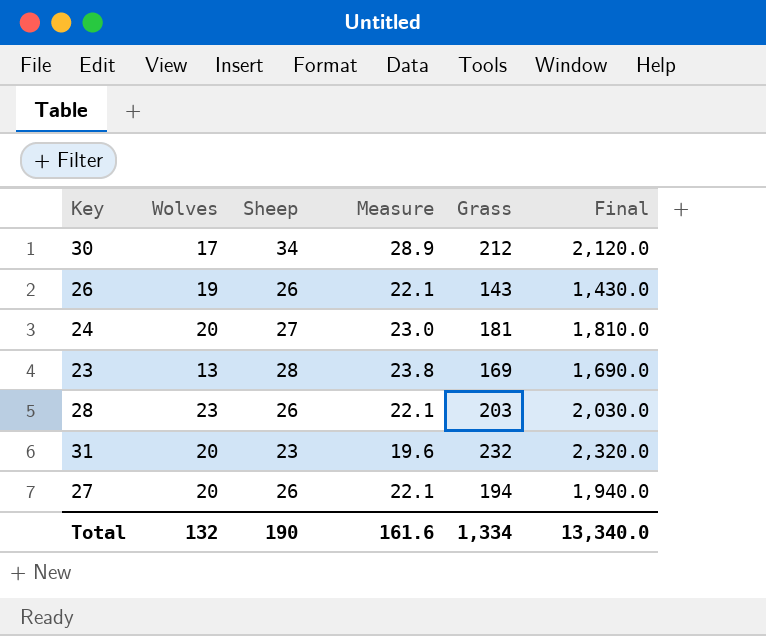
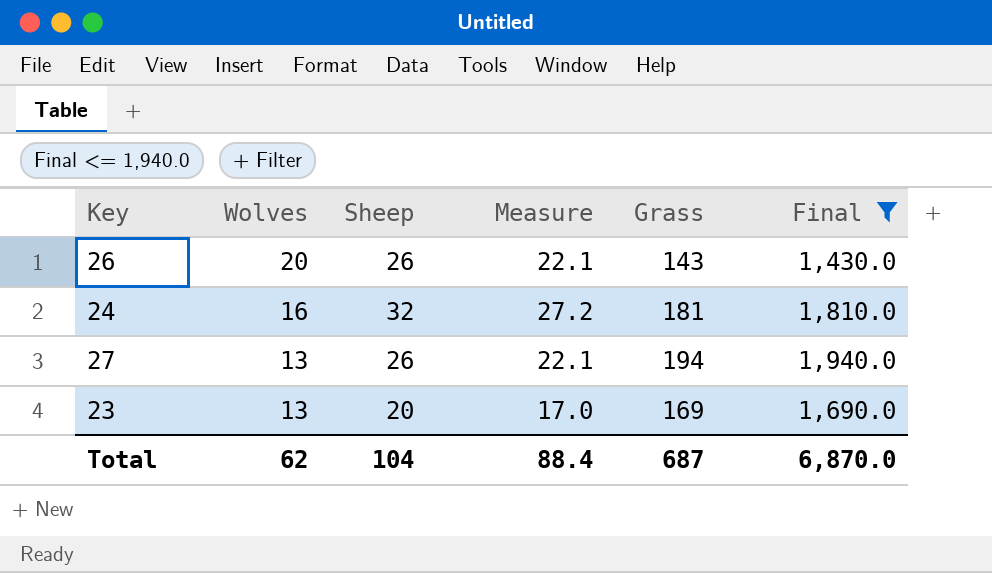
filter: none -> Final <= 1,940.0
row order: none -> Wolves descending
26 | Wolves: 19 -> 20
24 | Wolves: 20 -> 16
24 | Sheep: 27 -> 32
24 | Measure: 23.0 -> 27.2
27 | Wolves: 20 -> 13
23 | Sheep: 28 -> 20
23 | Measure: 23.8 -> 17.0
Total | Wolves: 132 -> 62
Total | Sheep: 190 -> 104
Total | Measure: 161.6 -> 88.4
Total | Grass: 1,334 -> 687
Total | Final: 13,340.0 -> 6,870.0

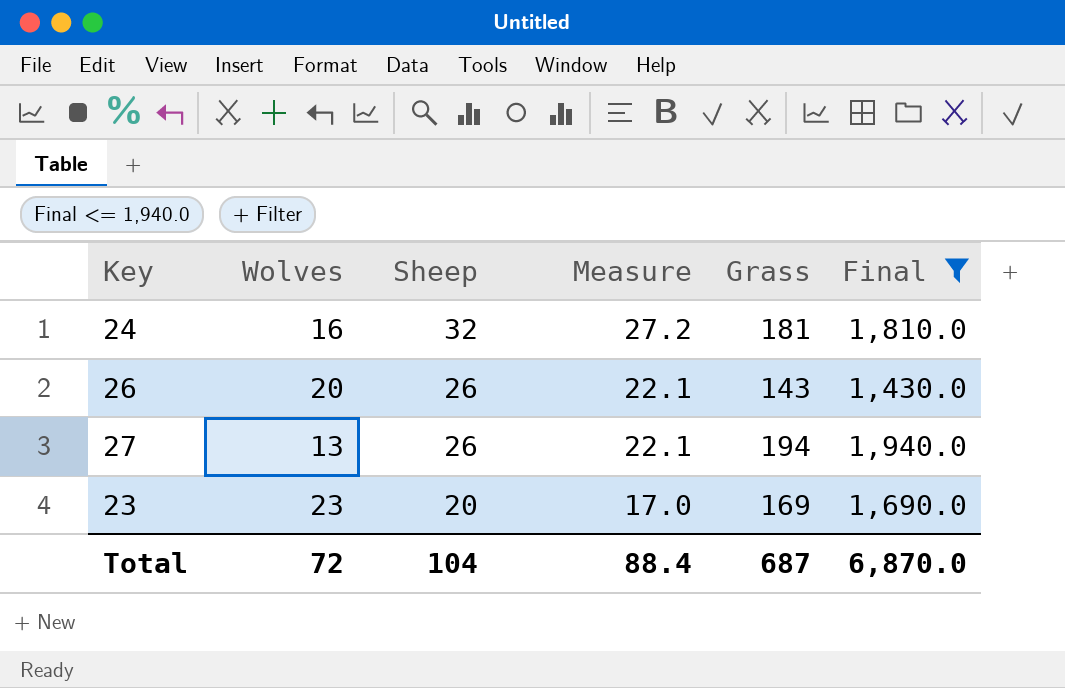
row order: Wolves descending -> Sheep descending
23 | Wolves: 13 -> 23
Total | Wolves: 62 -> 72

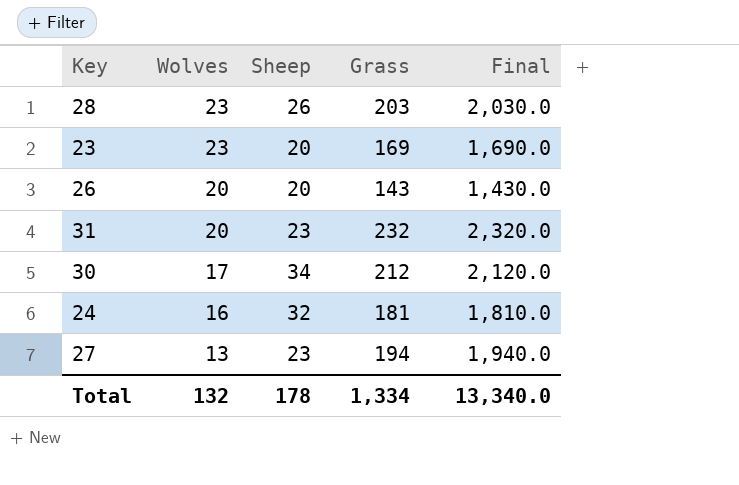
filter: Final <= 1,940.0 -> none
row order: Sheep descending -> Wolves descending
column Measure | formula: [Sheep] * 0.85 -> none
26 | Sheep: 26 -> 20
27 | Sheep: 26 -> 23
Total | Wolves: 72 -> 132
Total | Sheep: 104 -> 178
Total | Grass: 687 -> 1,334
Total | Final: 6,870.0 -> 13,340.0

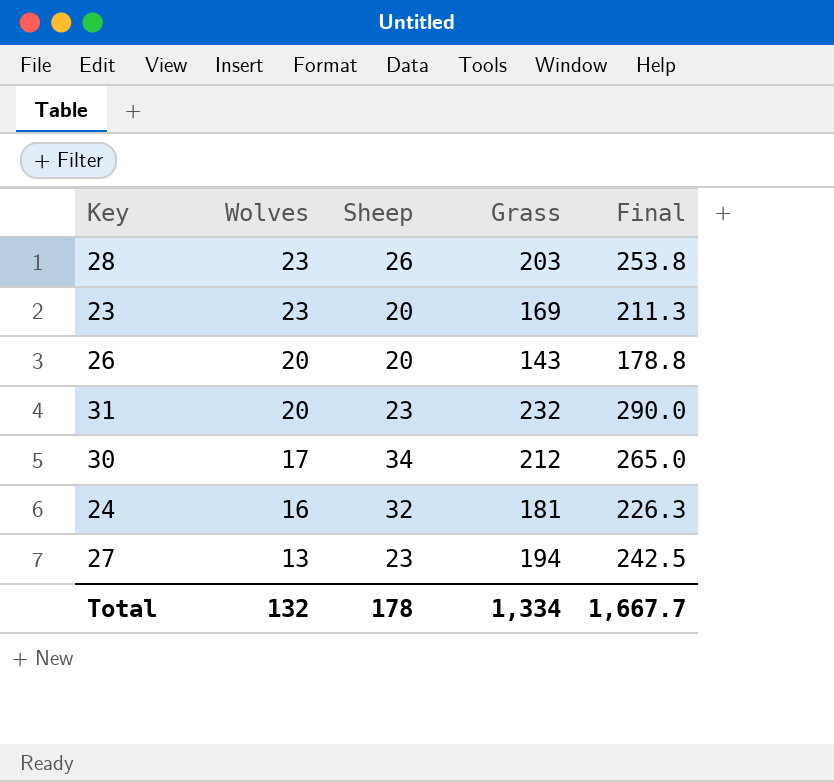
column Final | formula: [Grass] * 10 -> [Grass] * 1.25
Total | Final: 13,340.0 -> 1,667.7

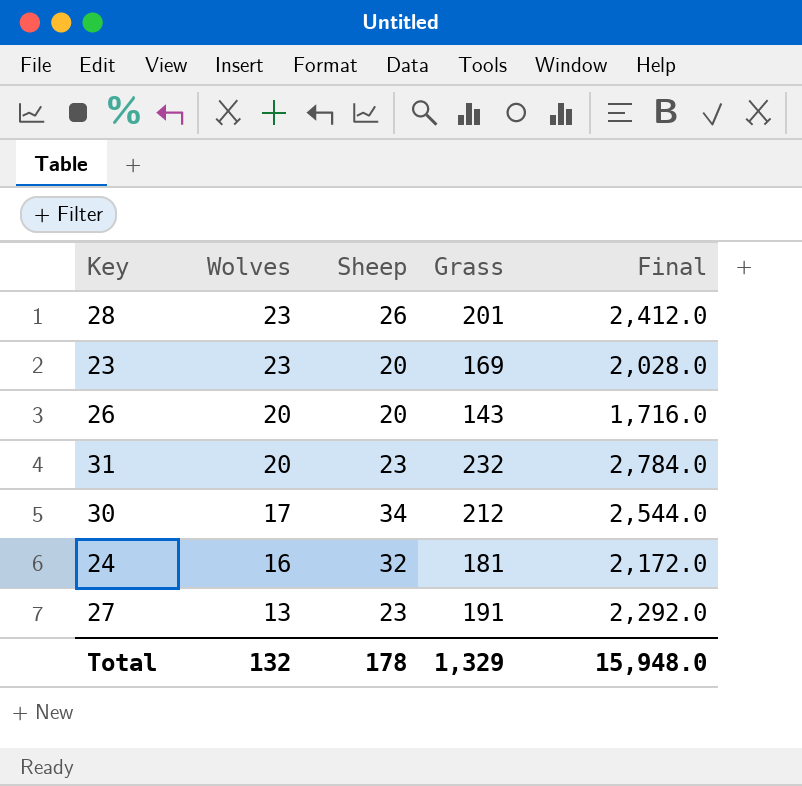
column Final | formula: [Grass] * 1.25 -> [Grass] * 12
28 | Grass: 203 -> 201
27 | Grass: 194 -> 191
Total | Grass: 1,334 -> 1,329
Total | Final: 1,667.7 -> 15,948.0

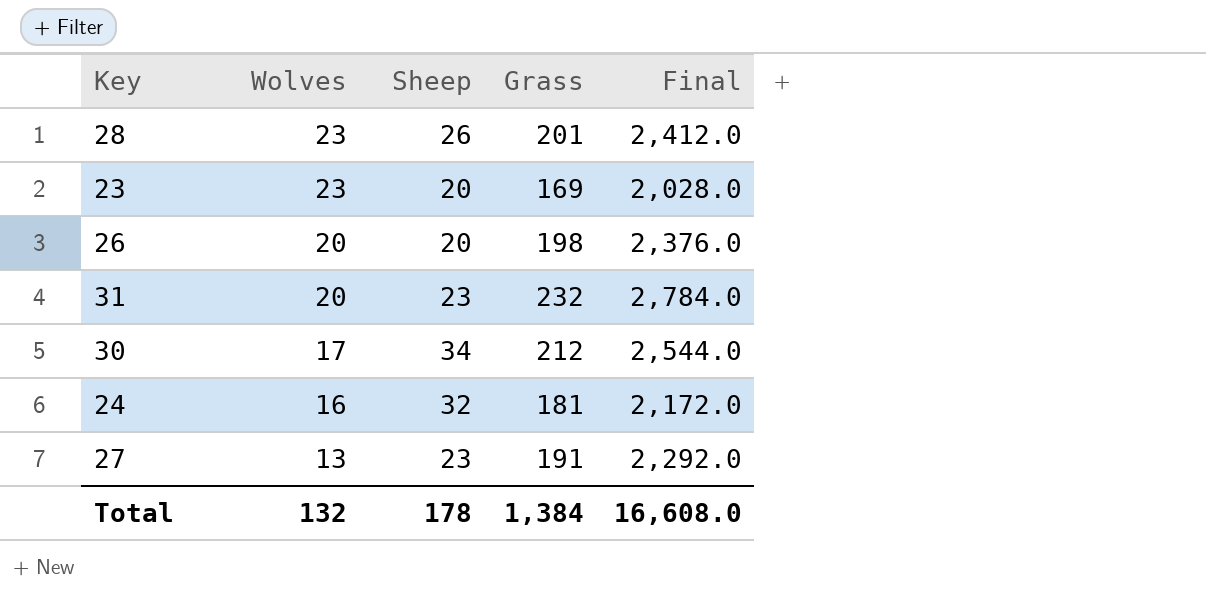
26 | Grass: 143 -> 198
26 | Final: 1,716.0 -> 2,376.0
Total | Grass: 1,329 -> 1,384
Total | Final: 15,948.0 -> 16,608.0

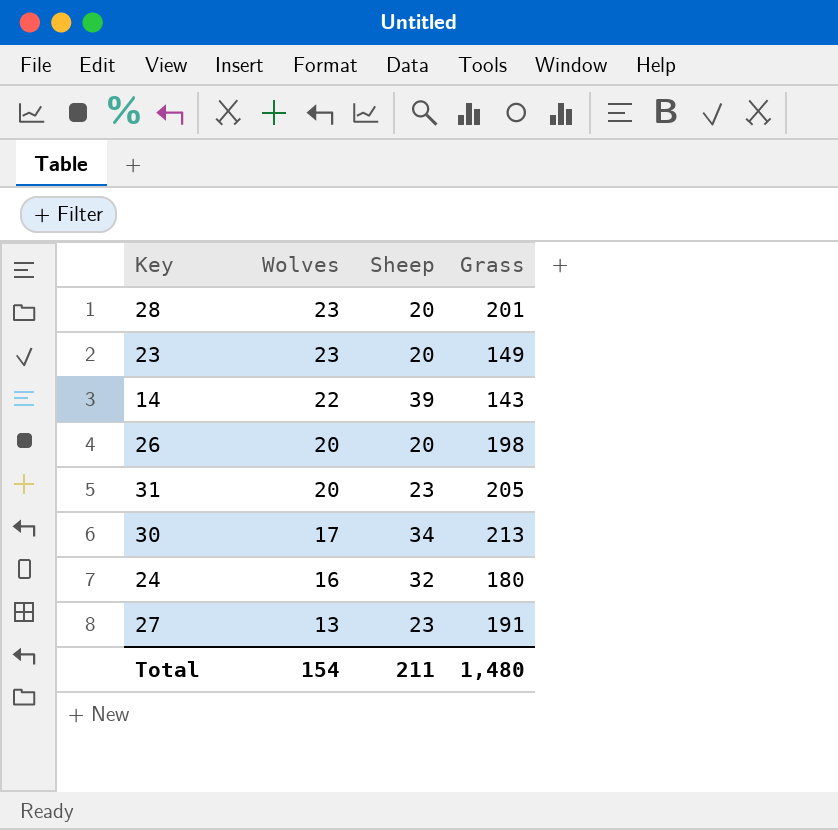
column Final | formula: [Grass] * 12 -> none
28 | Sheep: 26 -> 20
23 | Grass: 169 -> 149
row 14: none -> 22 | 39 | 143
31 | Grass: 232 -> 205
30 | Grass: 212 -> 213
24 | Grass: 181 -> 180
Total | Wolves: 132 -> 154
Total | Sheep: 178 -> 211
Total | Grass: 1,384 -> 1,480

